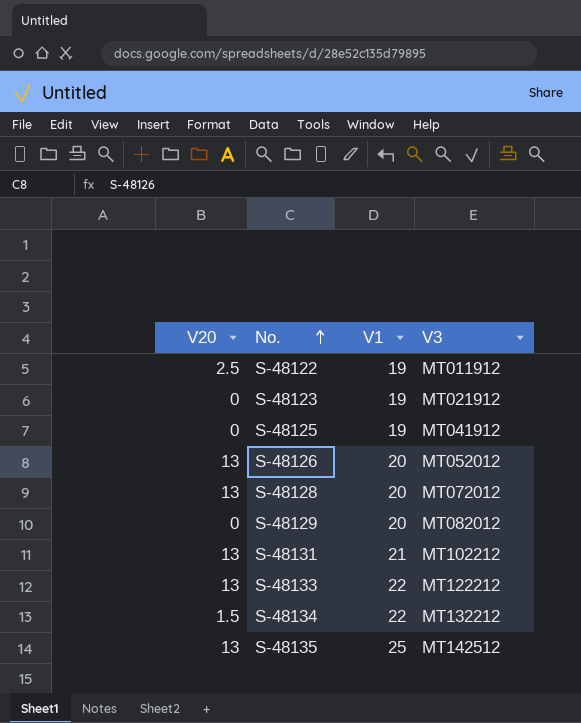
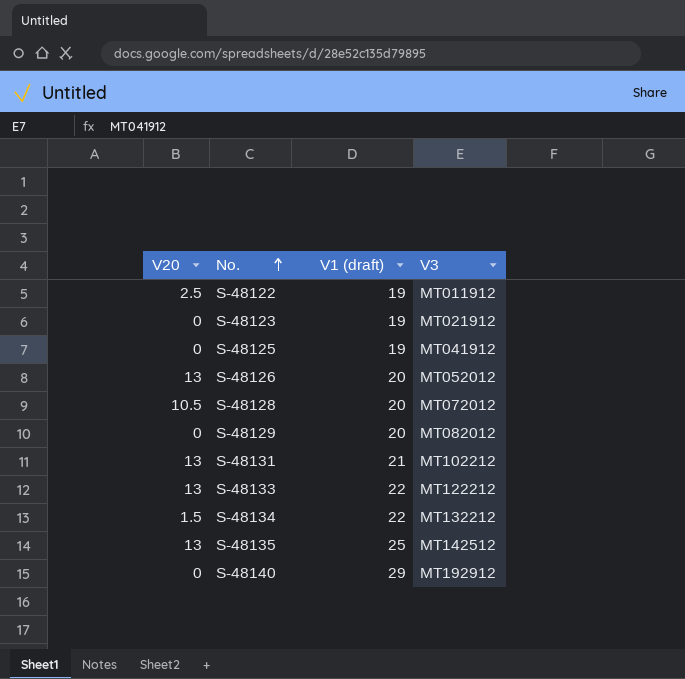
column name: V1 -> V1 (draft)
S-48128 | V20: 13 -> 10.5
row S-48140: none -> 0 | 29 | MT192912

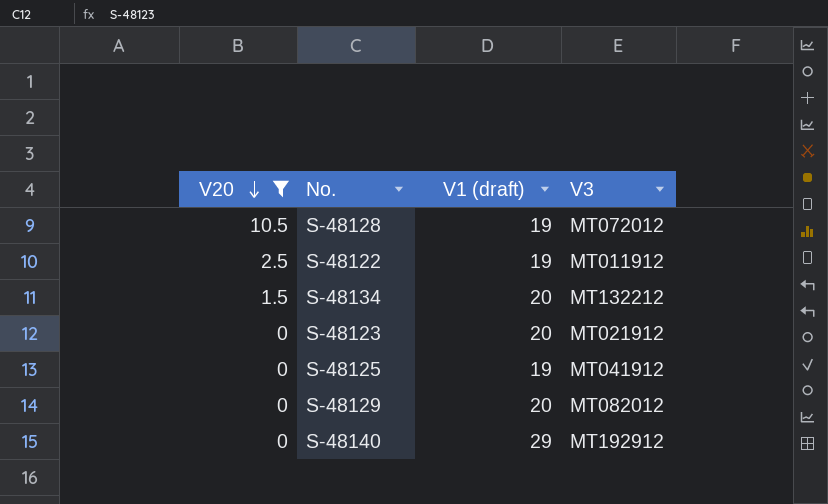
filter: none -> V20 != 13
row order: No. ascending -> V20 descending
S-48128 | V1 (draft): 20 -> 19
S-48134 | V1 (draft): 22 -> 20
S-48123 | V1 (draft): 19 -> 20

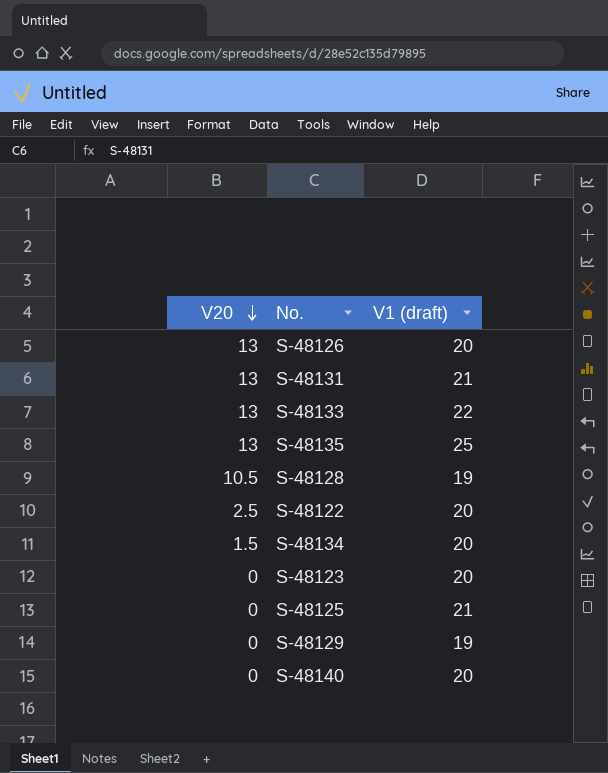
filter: V20 != 13 -> none
column V3 | position: 4 -> none
S-48122 | V1 (draft): 19 -> 20
S-48125 | V1 (draft): 19 -> 21
S-48129 | V1 (draft): 20 -> 19
S-48140 | V1 (draft): 29 -> 20

